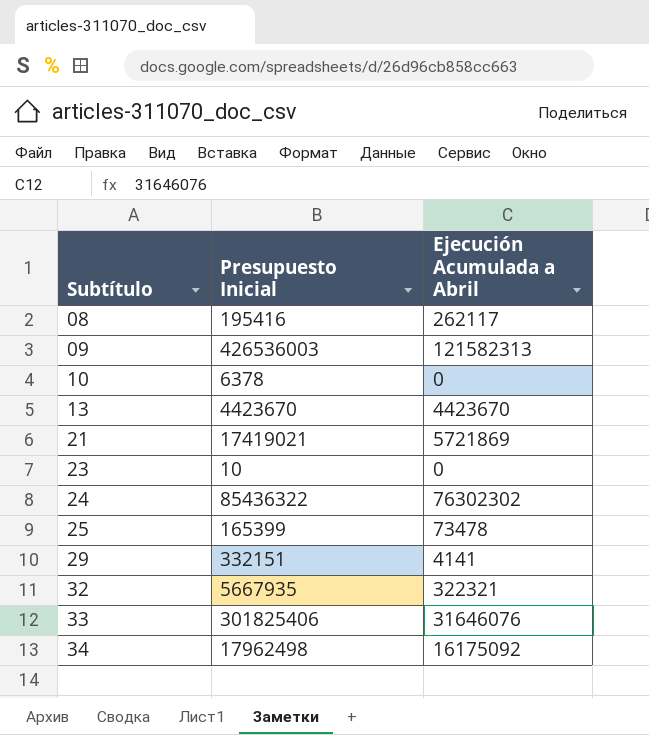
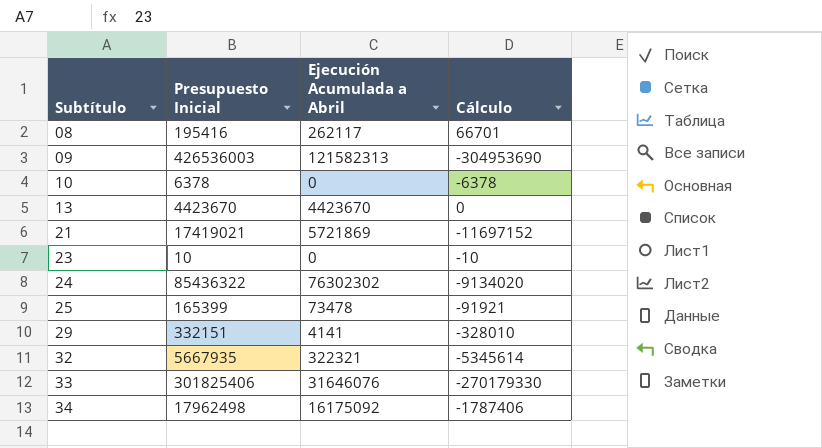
column Cálculo | formula: none -> [Ejecución Acumulada a Abril] - [Presupuesto Inicial]

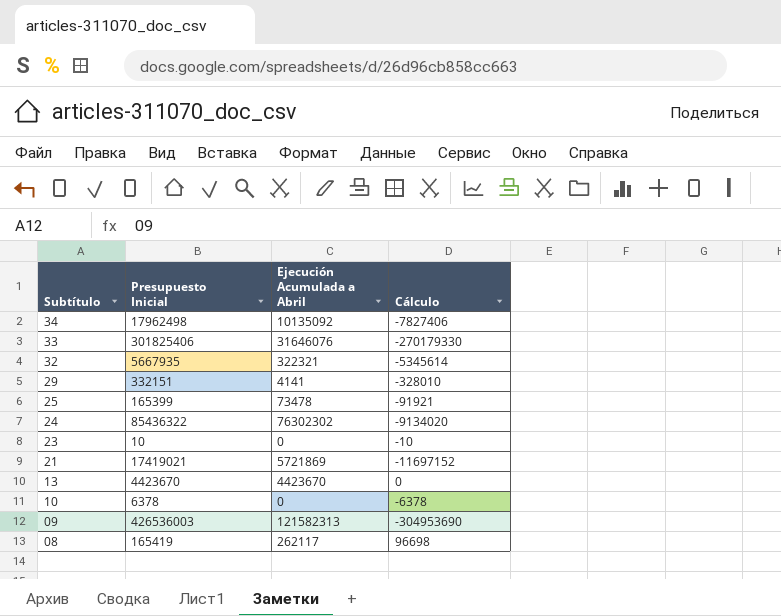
row order: Subtítulo ascending -> Subtítulo descending
34 | Ejecución Acumulada a Abril: 16175092 -> 10135092
34 | Cálculo: -1787406 -> -7827406
08 | Presupuesto Inicial: 195416 -> 165419
08 | Cálculo: 66701 -> 96698

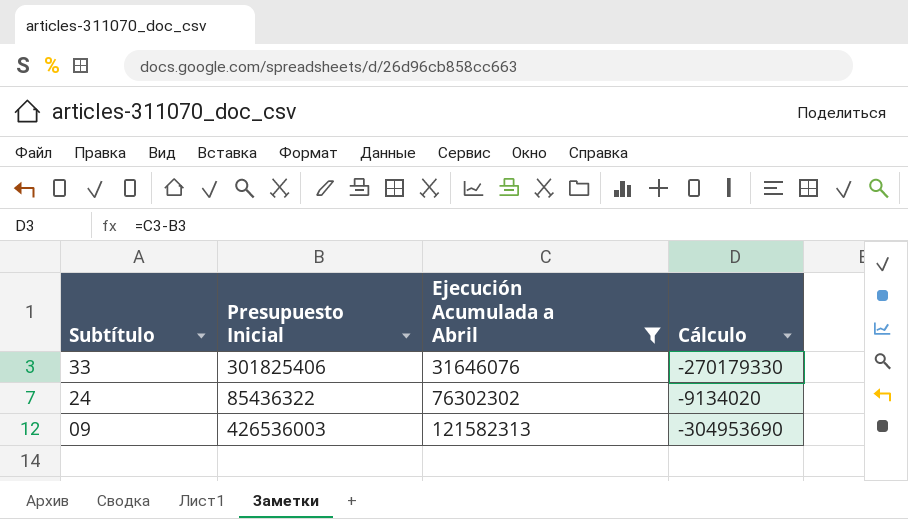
filter: none -> Ejecución Acumulada a Abril >= 31646076

